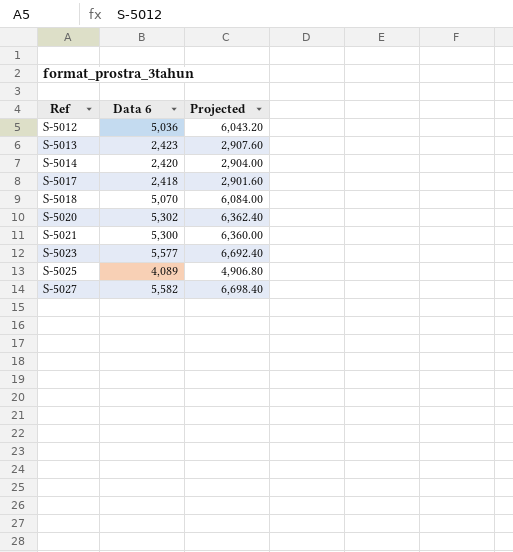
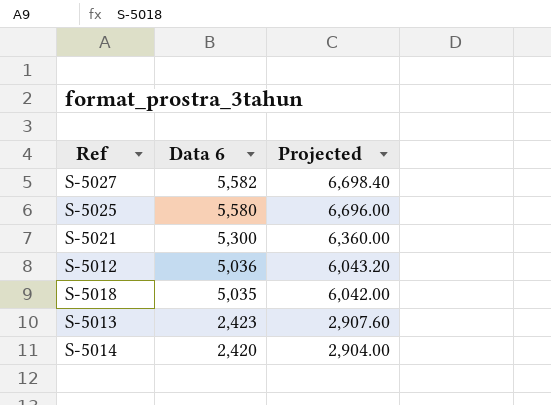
row order: Ref ascending -> Data 6 descending
row S-5017: 2,418 | 2,901.60 -> none
row S-5020: 5,302 | 6,362.40 -> none
row S-5023: 5,577 | 6,692.40 -> none
S-5025 | Data 6: 4,089 -> 5,580
S-5025 | Projected: 4,906.80 -> 6,696.00
S-5018 | Data 6: 5,070 -> 5,035
S-5018 | Projected: 6,084.00 -> 6,042.00

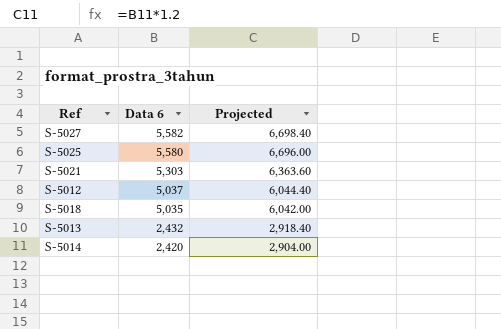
S-5021 | Data 6: 5,300 -> 5,303
S-5021 | Projected: 6,360.00 -> 6,363.60
S-5012 | Data 6: 5,036 -> 5,037
S-5012 | Projected: 6,043.20 -> 6,044.40
S-5013 | Data 6: 2,423 -> 2,432
S-5013 | Projected: 2,907.60 -> 2,918.40

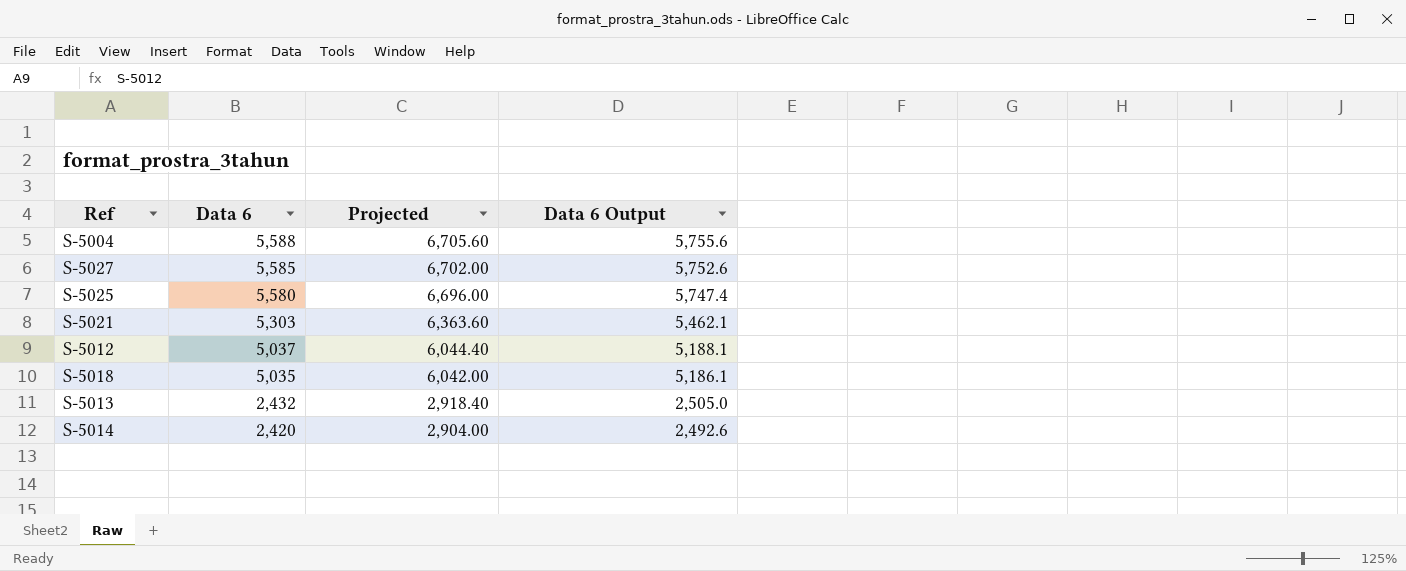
column Data 6 Output | formula: none -> [Data 6] * 1.03
row S-5004: none -> 5,588 | 6,705.60 | 5,755.6
S-5027 | Data 6: 5,582 -> 5,585
S-5027 | Projected: 6,698.40 -> 6,702.00

